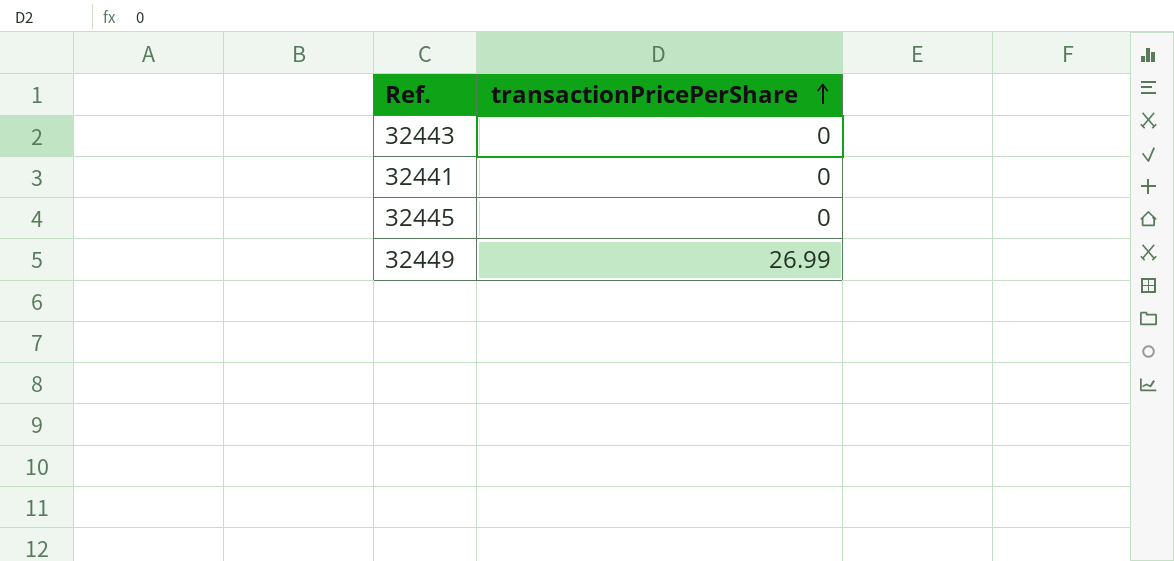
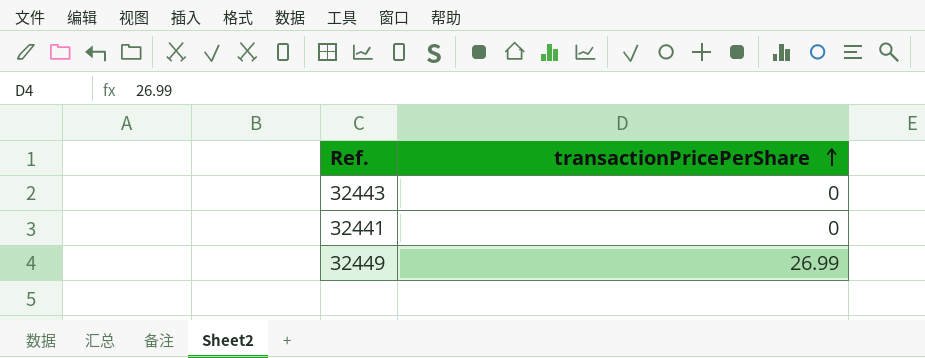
row 32445: 0 -> none

